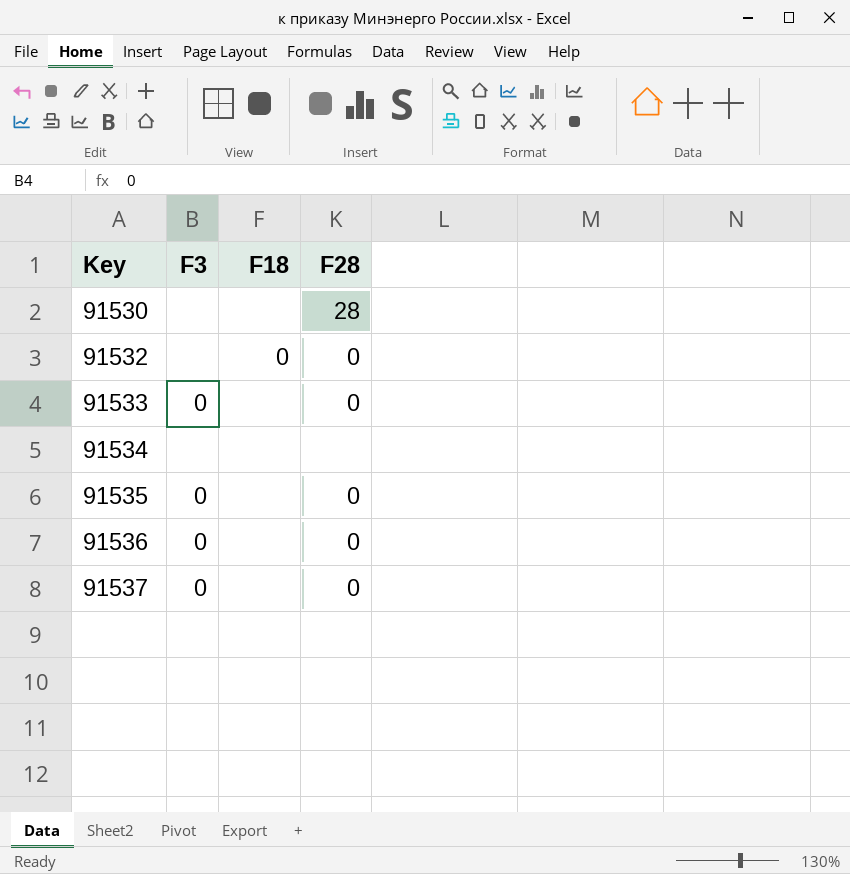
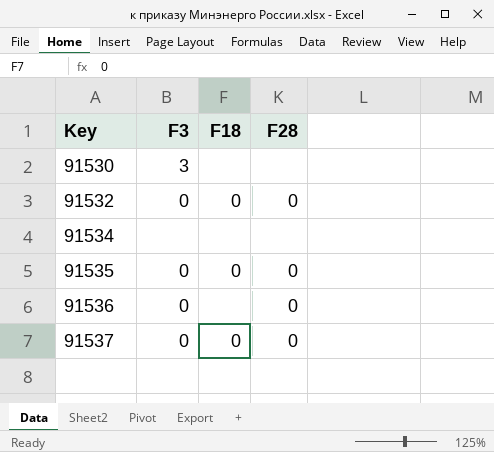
row 91533: 0 | none | 0 -> none
91530 | F3: none -> 3
91530 | F28: 28 -> none
91532 | F3: none -> 0
91535 | F18: none -> 0
91537 | F18: none -> 0

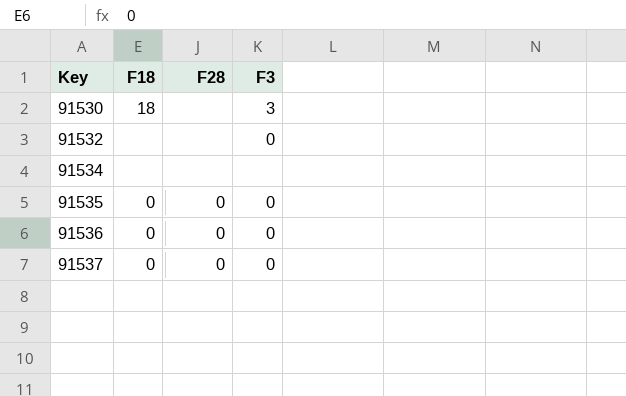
column F3 | position: 2 -> 4
91530 | F18: none -> 18
91532 | F18: 0 -> none
91532 | F28: 0 -> none
91536 | F18: none -> 0

